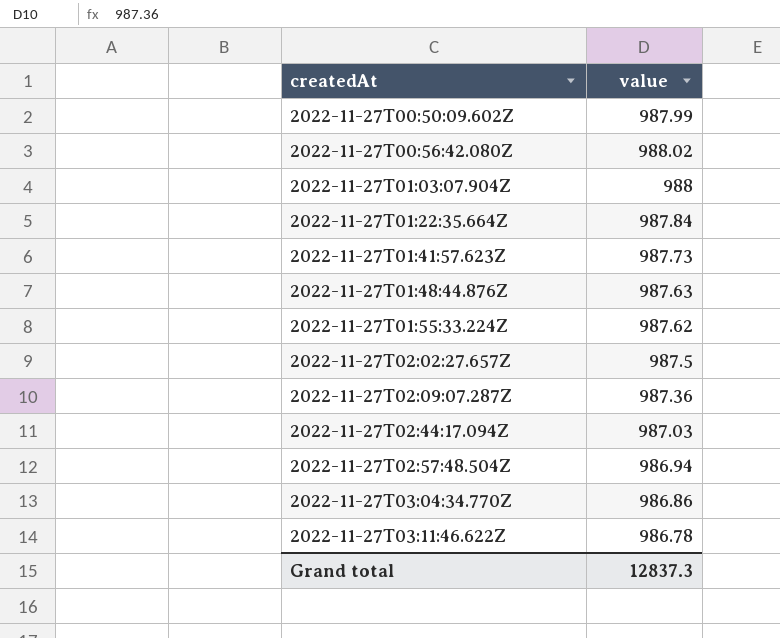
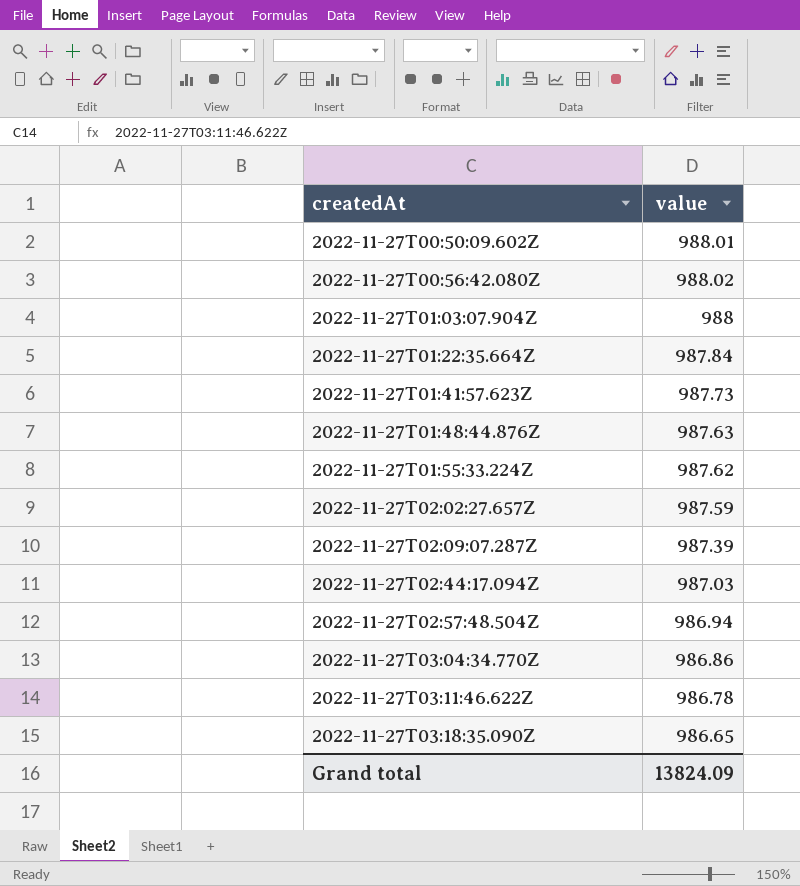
2022-11-27T00:50:09.602Z | value: 987.99 -> 988.01
2022-11-27T02:02:27.657Z | value: 987.5 -> 987.59
2022-11-27T02:09:07.287Z | value: 987.36 -> 987.39
row 2022-11-27T03:18:35.090Z: none -> 986.65
Grand total | value: 12837.3 -> 13824.09

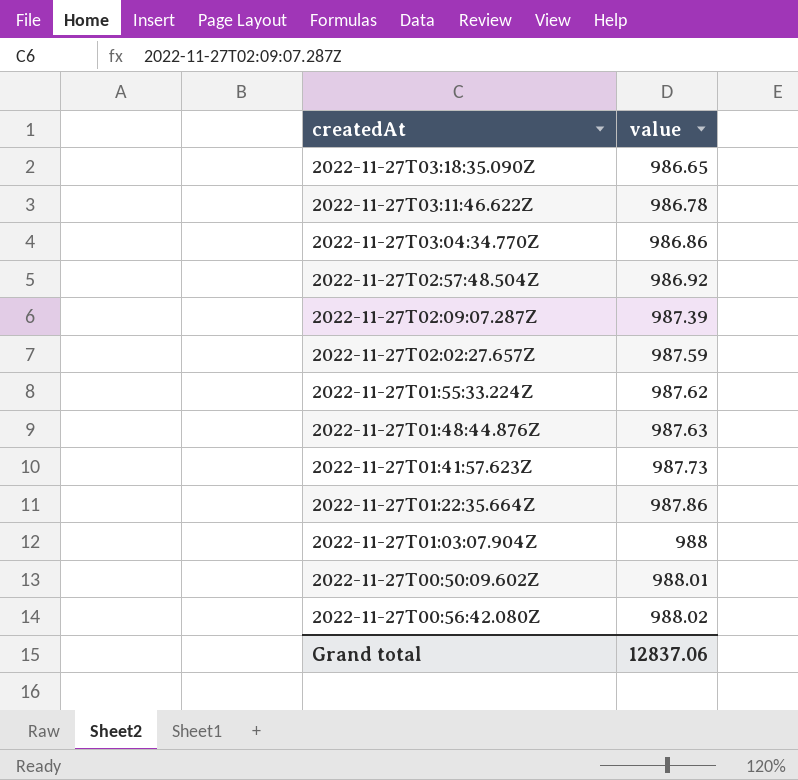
row order: createdAt ascending -> value ascending
row 2022-11-27T02:44:17.094Z: 987.03 -> none
2022-11-27T02:57:48.504Z | value: 986.94 -> 986.92
2022-11-27T01:22:35.664Z | value: 987.84 -> 987.86
Grand total | value: 13824.09 -> 12837.06

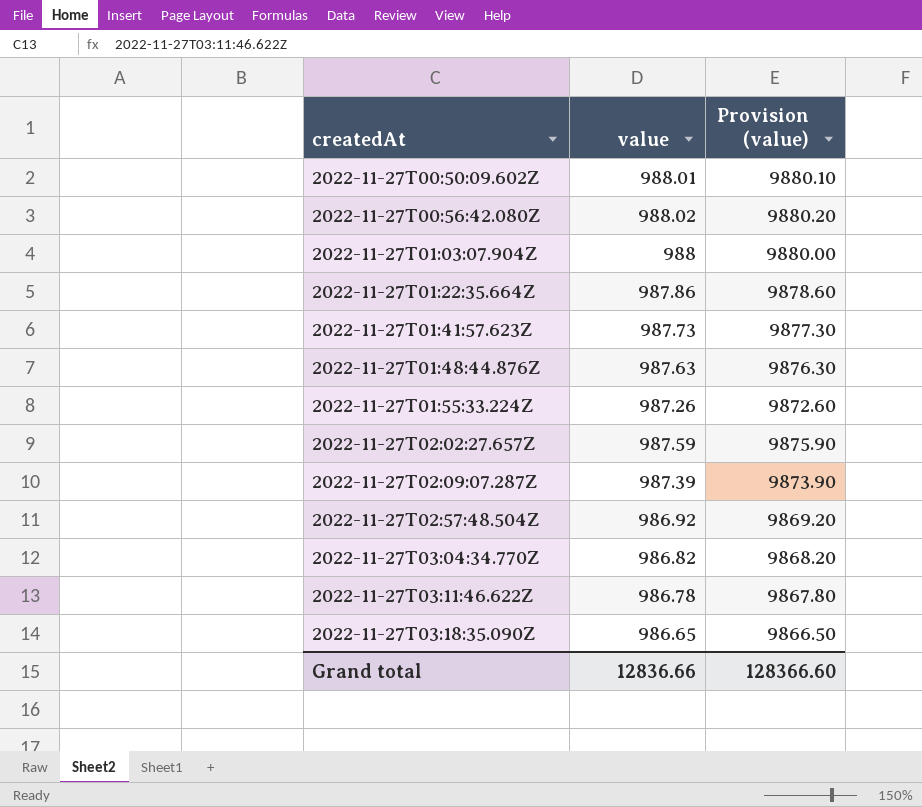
row order: value ascending -> createdAt ascending
column Provision (value) | formula: none -> [value] * 10
2022-11-27T01:55:33.224Z | value: 987.62 -> 987.26
2022-11-27T03:04:34.770Z | value: 986.86 -> 986.82
Grand total | value: 12837.06 -> 12836.66

